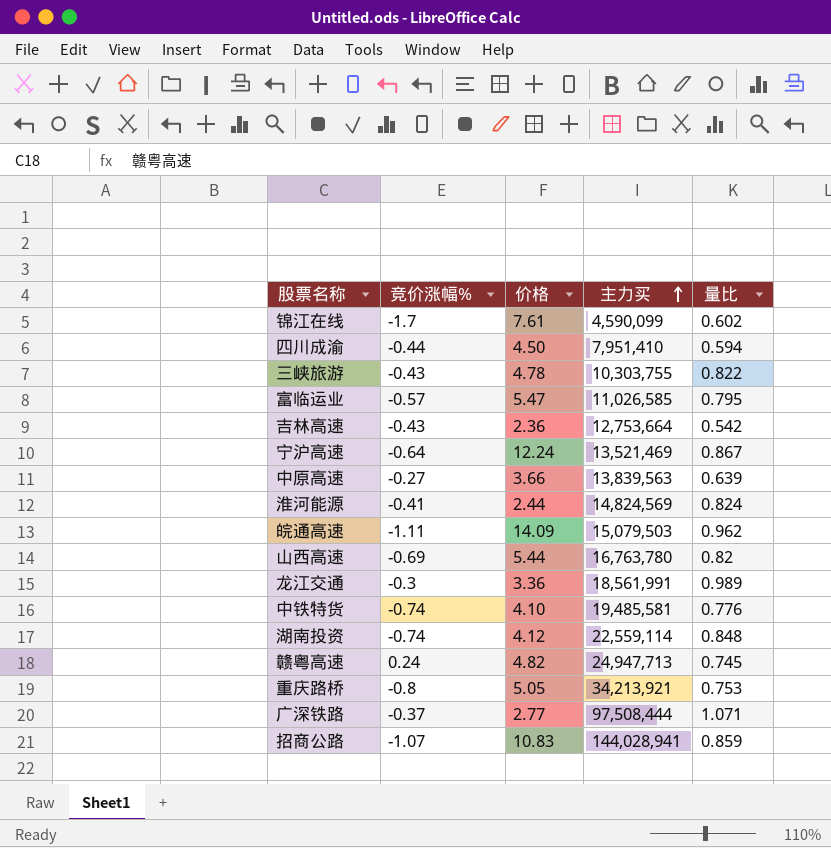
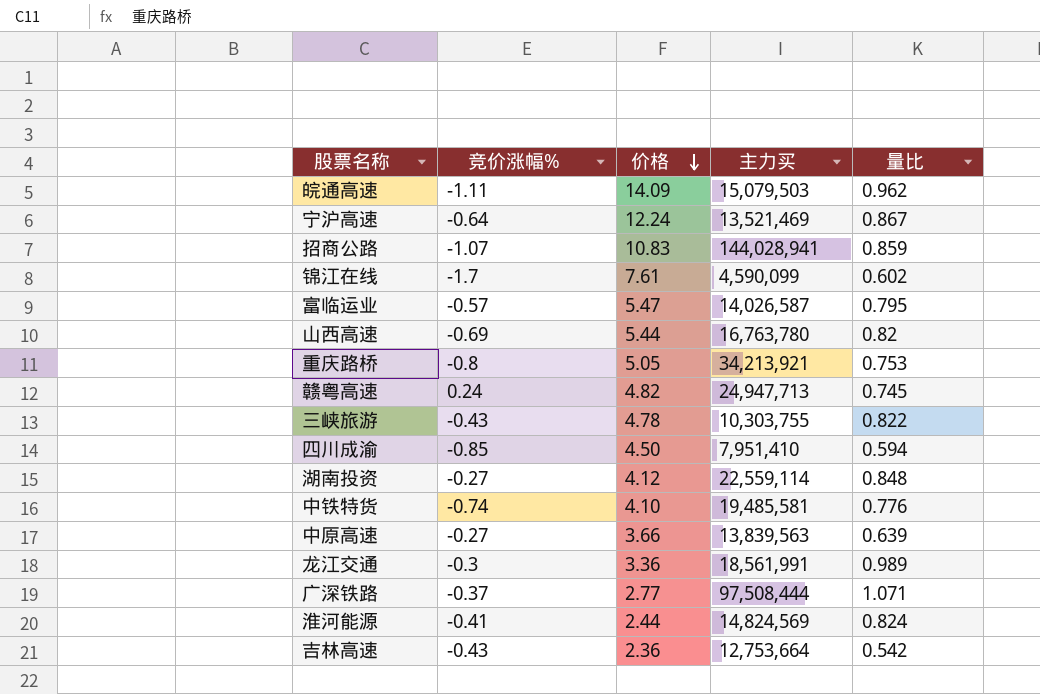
row order: 主力买 ascending -> 价格 descending
富临运业 | 主力买: 11,026,585 -> 14,026,587
四川成渝 | 竞价涨幅%: -0.44 -> -0.85
湖南投资 | 竞价涨幅%: -0.74 -> -0.27

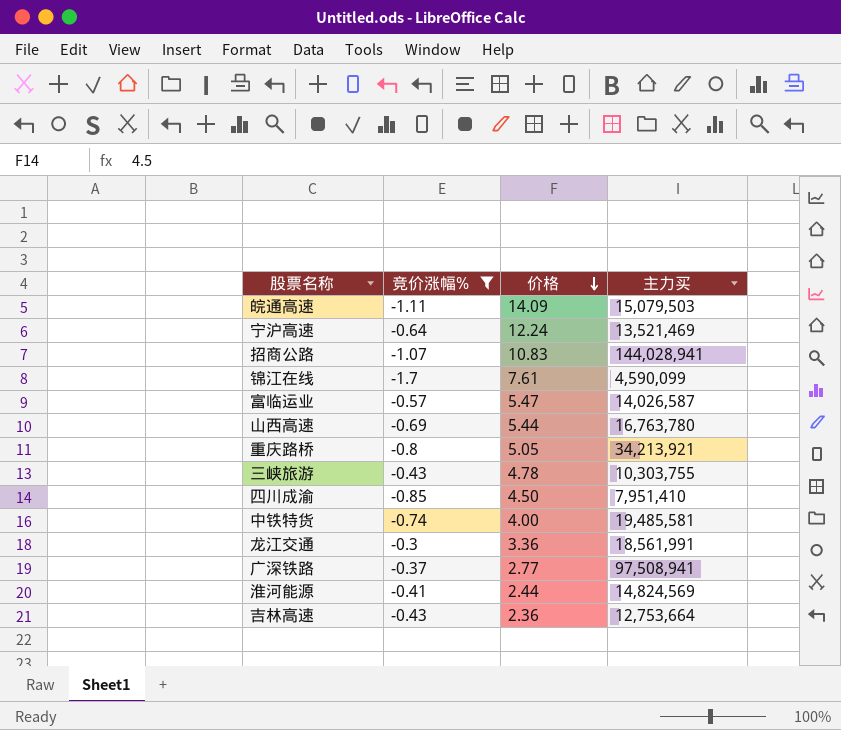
filter: none -> 竞价涨幅% <= -0.3
column 量比 | position: 5 -> none
中铁特货 | 价格: 4.10 -> 4.00
广深铁路 | 主力买: 97,508,444 -> 97,508,941

